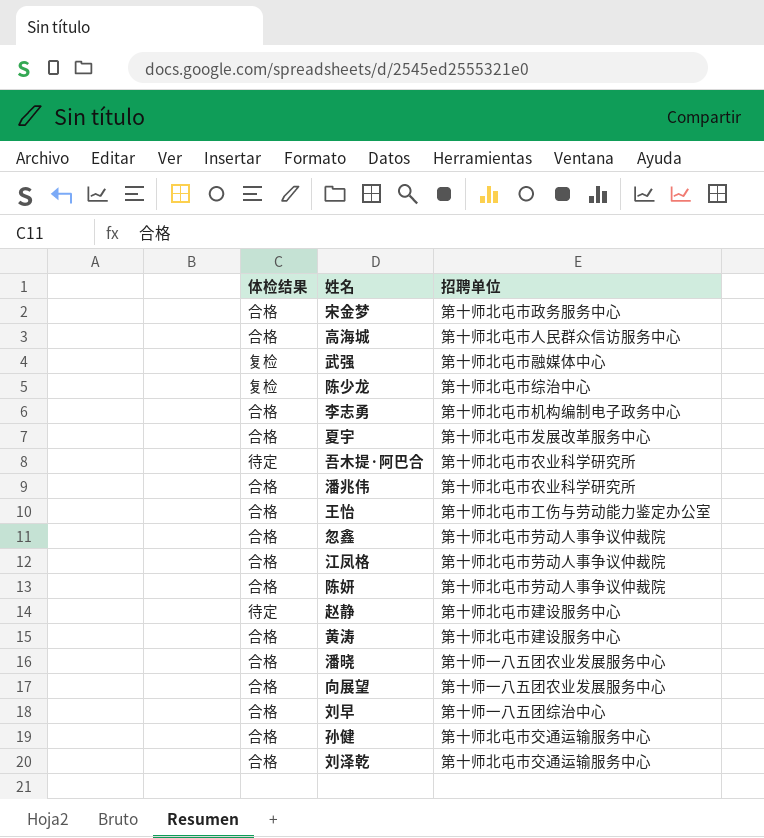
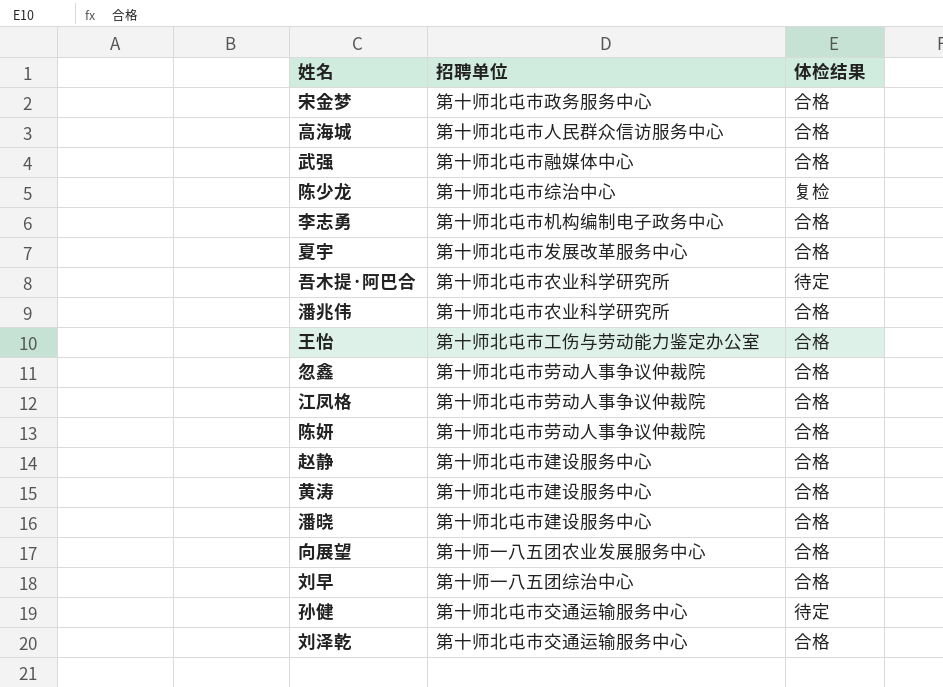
column 体检结果 | position: 1 -> 3
武强 | 体检结果: 复检 -> 合格
赵静 | 体检结果: 待定 -> 合格
潘晓 | 招聘单位: 第十师一八五团农业发展服务中心 -> 第十师北屯市建设服务中心
孙健 | 体检结果: 合格 -> 待定

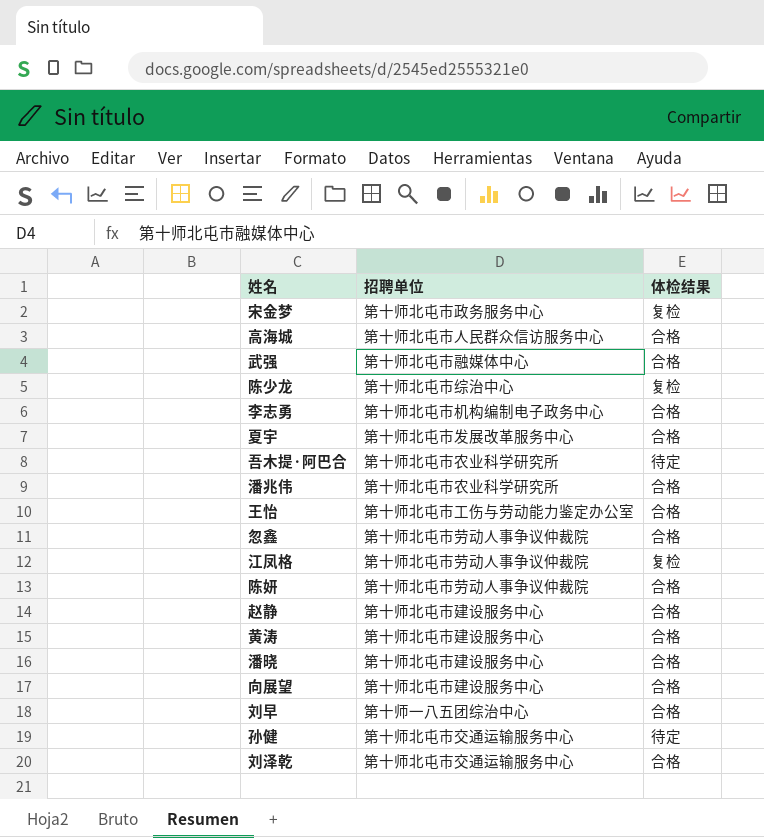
宋金梦 | 体检结果: 合格 -> 复检
江凤格 | 体检结果: 合格 -> 复检
向展望 | 招聘单位: 第十师一八五团农业发展服务中心 -> 第十师北屯市建设服务中心

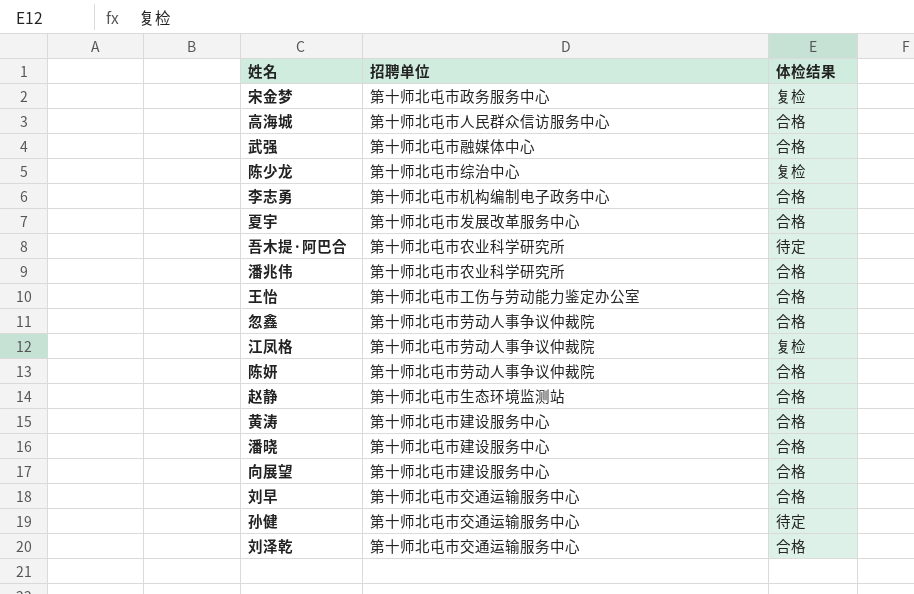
赵静 | 招聘单位: 第十师北屯市建设服务中心 -> 第十师北屯市生态环境监测站
刘早 | 招聘单位: 第十师一八五团综治中心 -> 第十师北屯市交通运输服务中心

